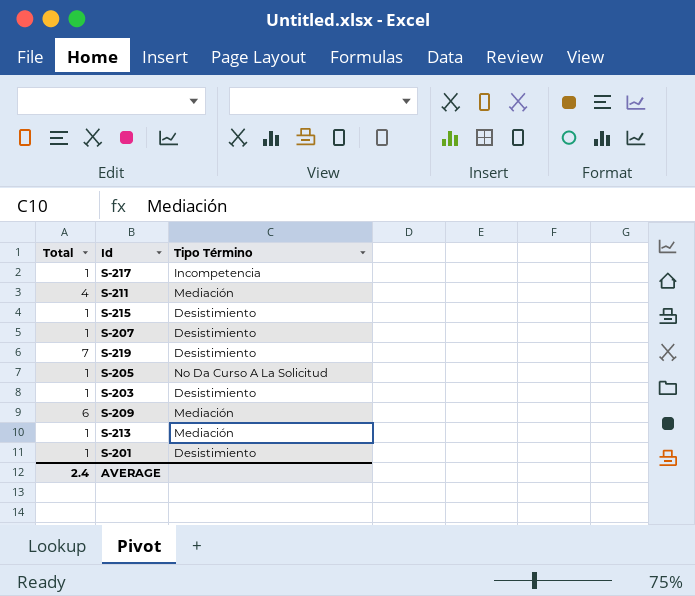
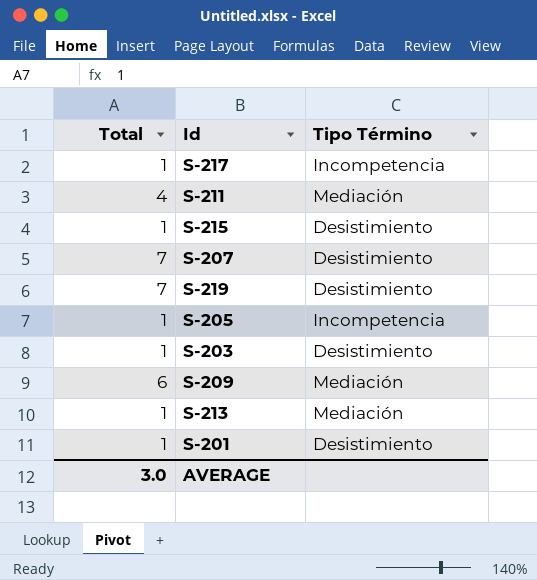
S-207 | Total: 1 -> 7
S-205 | Tipo Término: No Da Curso A La Solicitud -> Incompetencia
AVERAGE | Total: 2.4 -> 3.0

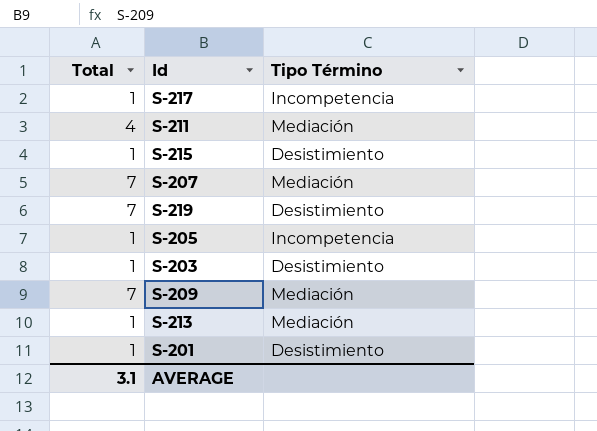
S-207 | Tipo Término: Desistimiento -> Mediación
S-209 | Total: 6 -> 7
AVERAGE | Total: 3.0 -> 3.1

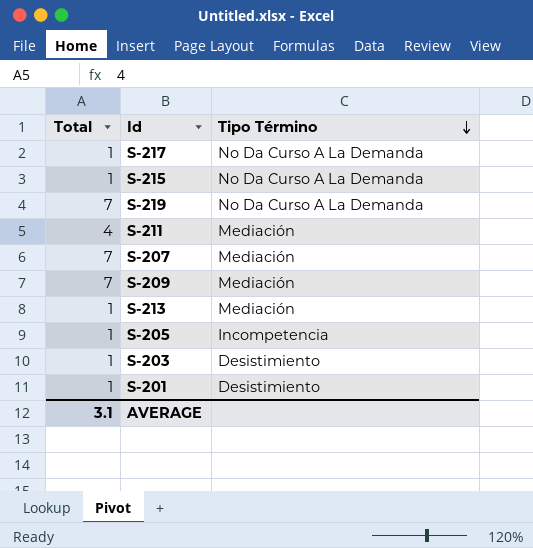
row order: none -> Tipo Término descending
S-217 | Tipo Término: Incompetencia -> No Da Curso A La Demanda
S-215 | Tipo Término: Desistimiento -> No Da Curso A La Demanda
S-219 | Tipo Término: Desistimiento -> No Da Curso A La Demanda

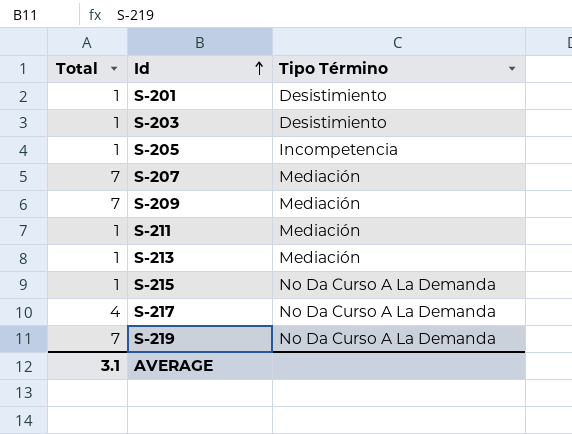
row order: Tipo Término descending -> Id ascending
S-211 | Total: 4 -> 1
S-217 | Total: 1 -> 4

